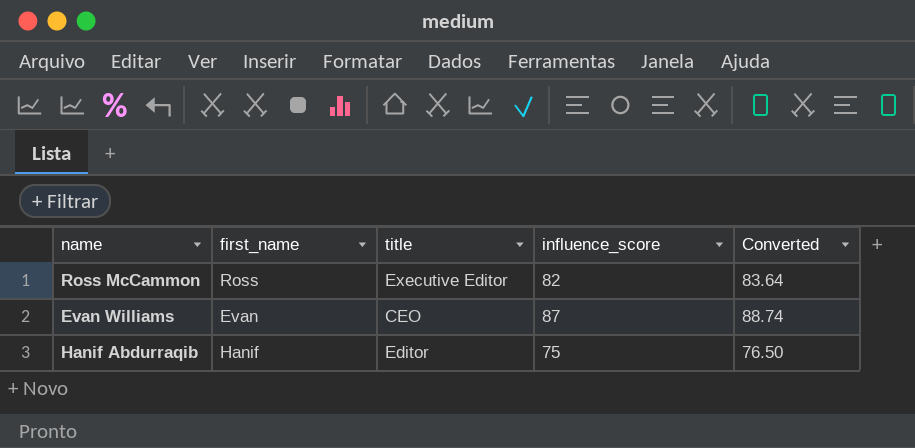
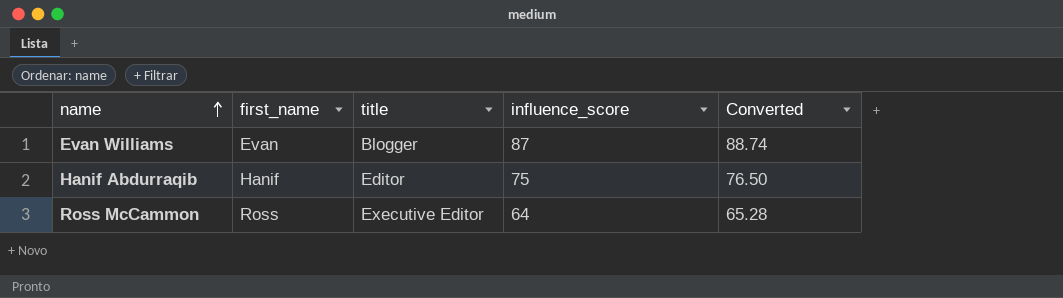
row order: none -> name ascending
Evan Williams | title: CEO -> Blogger
Ross McCammon | influence_score: 82 -> 64
Ross McCammon | Converted: 83.64 -> 65.28

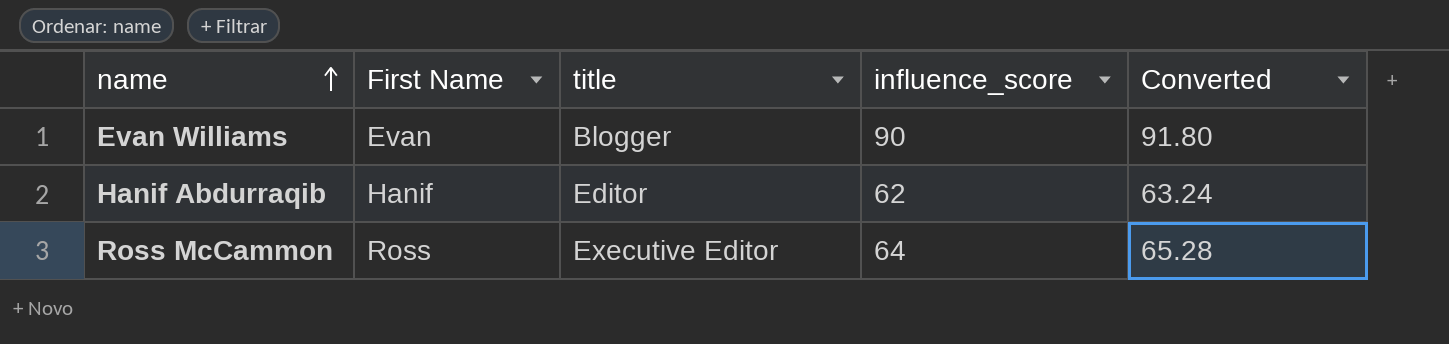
column name: first_name -> First Name
Evan Williams | influence_score: 87 -> 90
Evan Williams | Converted: 88.74 -> 91.80
Hanif Abdurraqib | influence_score: 75 -> 62
Hanif Abdurraqib | Converted: 76.50 -> 63.24

